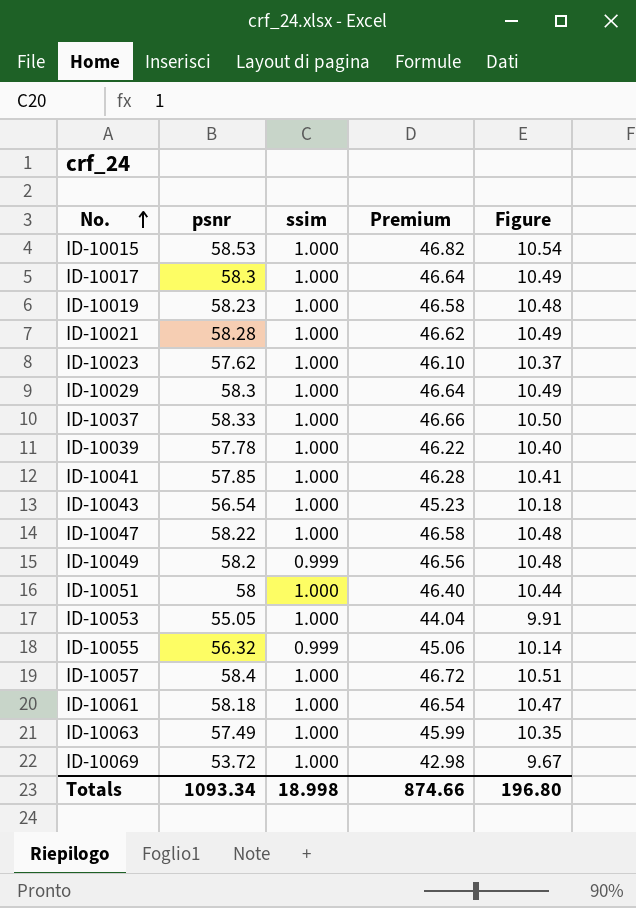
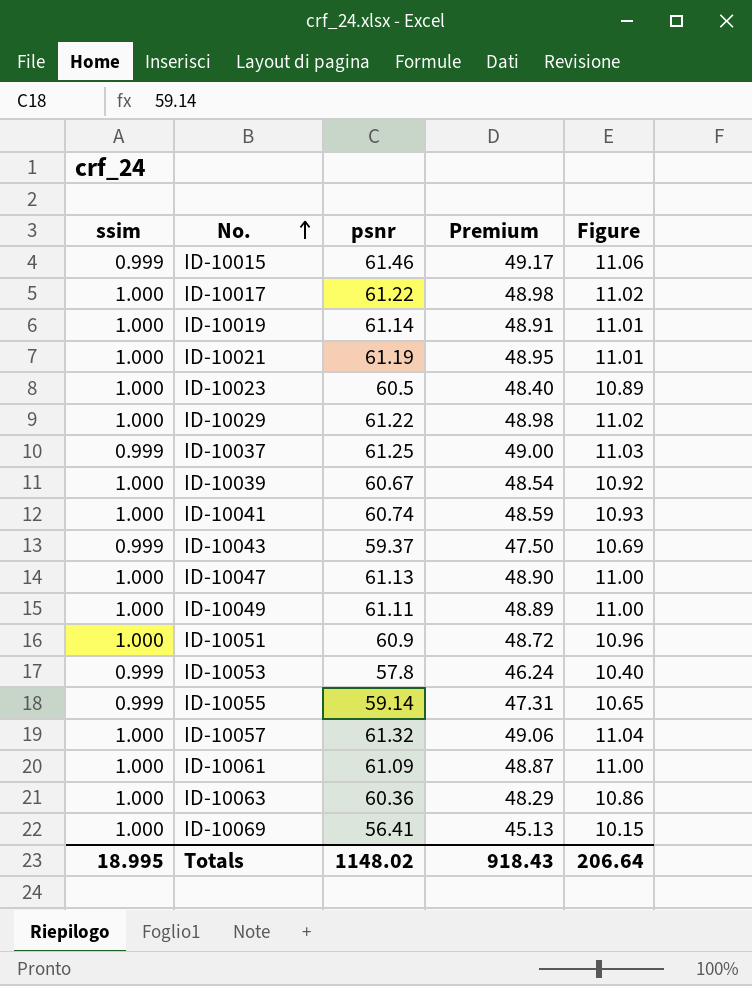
column ssim | position: 3 -> 1
ID-10015 | ssim: 1.000 -> 0.999
ID-10015 | psnr: 58.53 -> 61.46
ID-10015 | Premium: 46.82 -> 49.17
ID-10015 | Figure: 10.54 -> 11.06
ID-10017 | psnr: 58.3 -> 61.22
ID-10017 | Premium: 46.64 -> 48.98
ID-10017 | Figure: 10.49 -> 11.02
ID-10019 | psnr: 58.23 -> 61.14
ID-10019 | Premium: 46.58 -> 48.91
ID-10019 | Figure: 10.48 -> 11.01
ID-10021 | psnr: 58.28 -> 61.19
ID-10021 | Premium: 46.62 -> 48.95
ID-10021 | Figure: 10.49 -> 11.01
ID-10023 | psnr: 57.62 -> 60.5
ID-10023 | Premium: 46.10 -> 48.40
ID-10023 | Figure: 10.37 -> 10.89
ID-10029 | psnr: 58.3 -> 61.22
ID-10029 | Premium: 46.64 -> 48.98
ID-10029 | Figure: 10.49 -> 11.02
ID-10037 | ssim: 1.000 -> 0.999
ID-10037 | psnr: 58.33 -> 61.25
ID-10037 | Premium: 46.66 -> 49.00
ID-10037 | Figure: 10.50 -> 11.03
ID-10039 | psnr: 57.78 -> 60.67
ID-10039 | Premium: 46.22 -> 48.54
ID-10039 | Figure: 10.40 -> 10.92
ID-10041 | psnr: 57.85 -> 60.74
ID-10041 | Premium: 46.28 -> 48.59
ID-10041 | Figure: 10.41 -> 10.93
ID-10043 | ssim: 1.000 -> 0.999
ID-10043 | psnr: 56.54 -> 59.37
ID-10043 | Premium: 45.23 -> 47.50
ID-10043 | Figure: 10.18 -> 10.69
ID-10047 | psnr: 58.22 -> 61.13
ID-10047 | Premium: 46.58 -> 48.90
ID-10047 | Figure: 10.48 -> 11.00
ID-10049 | ssim: 0.999 -> 1.000
ID-10049 | psnr: 58.2 -> 61.11
ID-10049 | Premium: 46.56 -> 48.89
ID-10049 | Figure: 10.48 -> 11.00
ID-10051 | psnr: 58 -> 60.9
ID-10051 | Premium: 46.40 -> 48.72
ID-10051 | Figure: 10.44 -> 10.96
ID-10053 | ssim: 1.000 -> 0.999
ID-10053 | psnr: 55.05 -> 57.8
ID-10053 | Premium: 44.04 -> 46.24
ID-10053 | Figure: 9.91 -> 10.40
ID-10055 | psnr: 56.32 -> 59.14
ID-10055 | Premium: 45.06 -> 47.31
ID-10055 | Figure: 10.14 -> 10.65
ID-10057 | psnr: 58.4 -> 61.32
ID-10057 | Premium: 46.72 -> 49.06
ID-10057 | Figure: 10.51 -> 11.04
ID-10061 | psnr: 58.18 -> 61.09
ID-10061 | Premium: 46.54 -> 48.87
ID-10061 | Figure: 10.47 -> 11.00
ID-10063 | psnr: 57.49 -> 60.36
ID-10063 | Premium: 45.99 -> 48.29
ID-10063 | Figure: 10.35 -> 10.86
ID-10069 | psnr: 53.72 -> 56.41
ID-10069 | Premium: 42.98 -> 45.13
ID-10069 | Figure: 9.67 -> 10.15
Totals | ssim: 18.998 -> 18.995
Totals | psnr: 1093.34 -> 1148.02
Totals | Premium: 874.66 -> 918.43
Totals | Figure: 196.80 -> 206.64

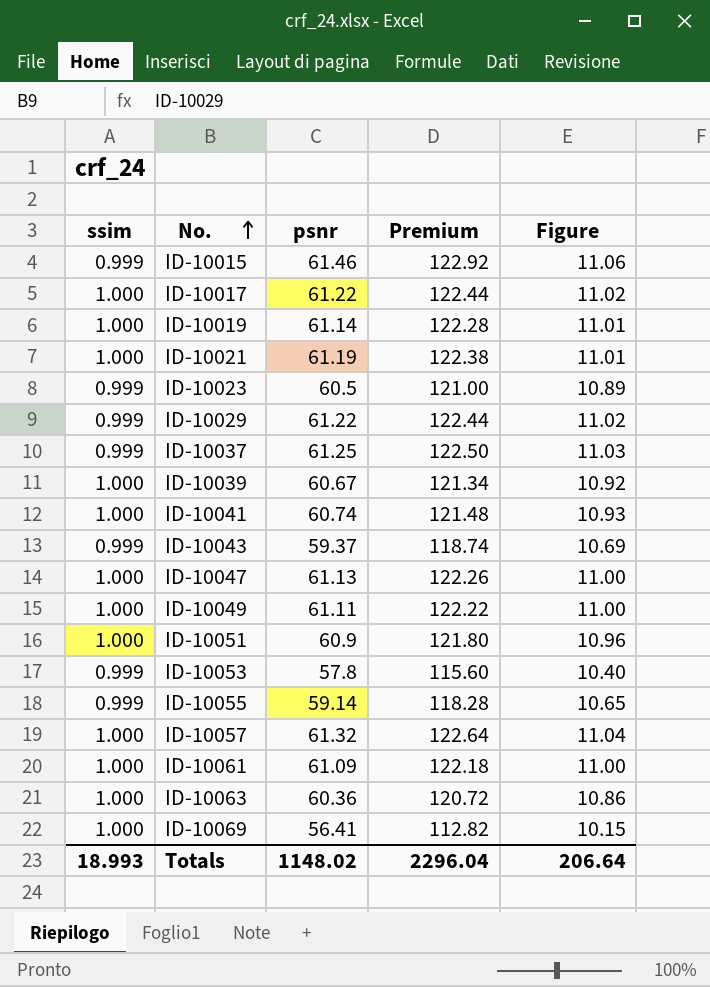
column Premium | formula: [psnr] * 0.8 -> [psnr] * 2
ID-10023 | ssim: 1.000 -> 0.999
ID-10029 | ssim: 1.000 -> 0.999
Totals | ssim: 18.995 -> 18.993
Totals | Premium: 918.43 -> 2296.04

